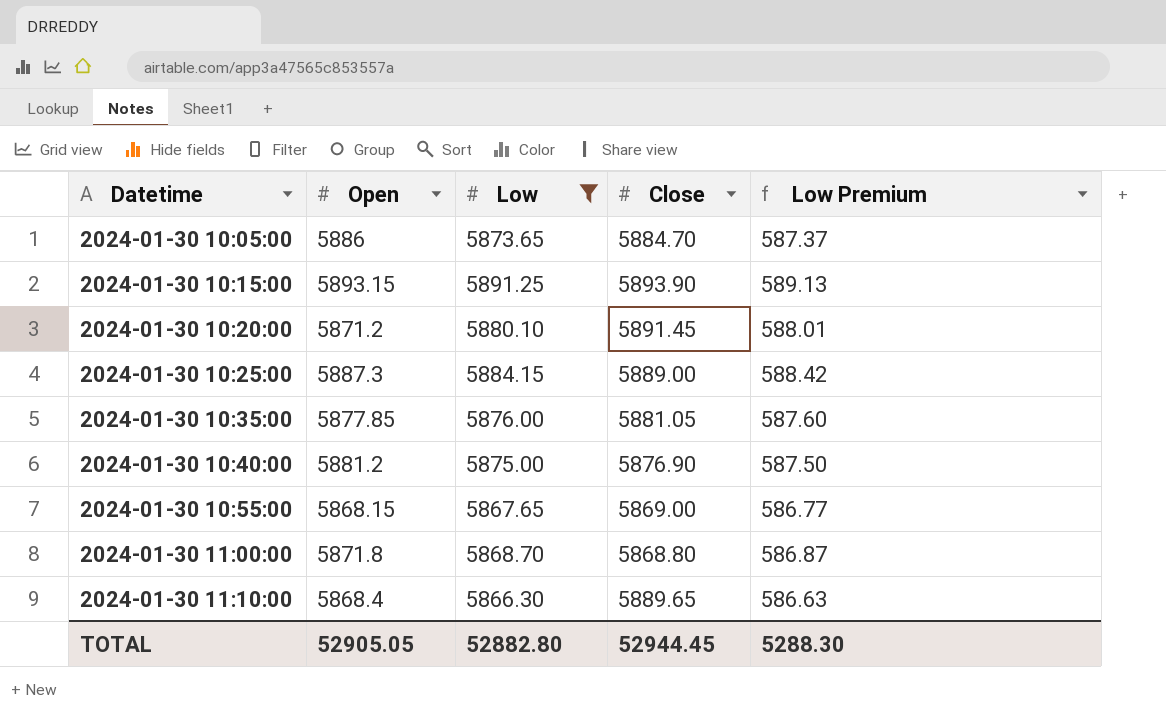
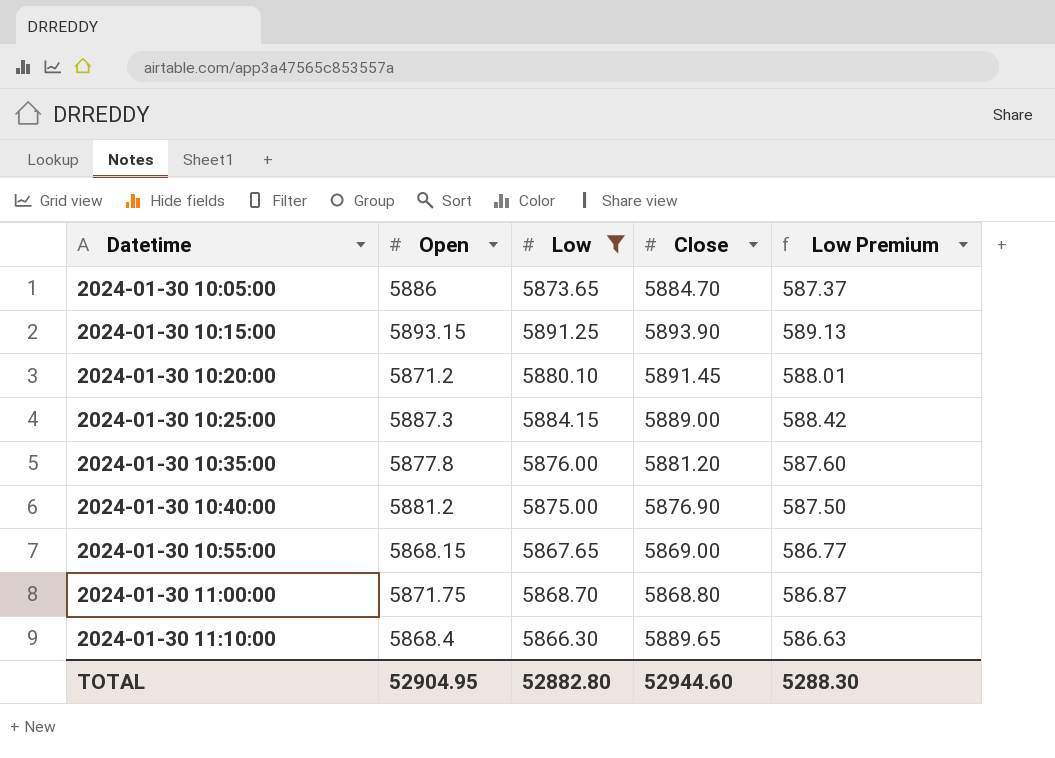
2024-01-30 10:35:00 | Open: 5877.85 -> 5877.8
2024-01-30 10:35:00 | Close: 5881.05 -> 5881.20
2024-01-30 11:00:00 | Open: 5871.8 -> 5871.75
TOTAL | Open: 52905.05 -> 52904.95
TOTAL | Close: 52944.45 -> 52944.60

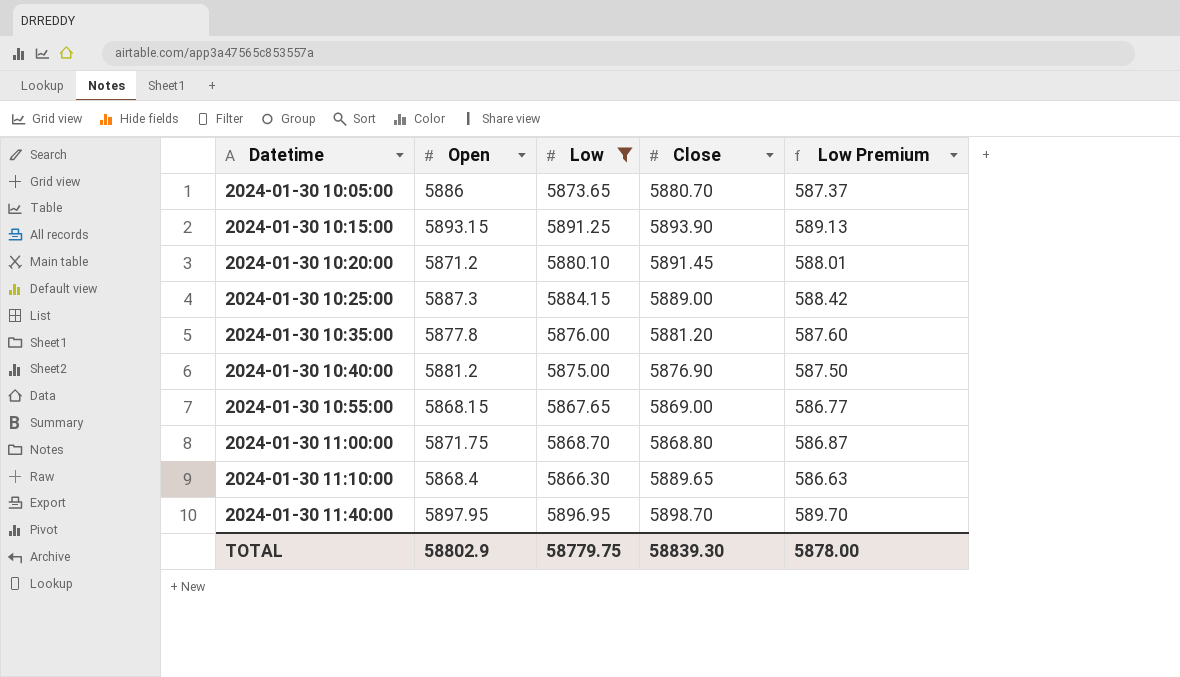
2024-01-30 10:05:00 | Close: 5884.70 -> 5880.70
row 2024-01-30 11:40:00: none -> 5897.95 | 5896.95 | 5898.70 | 589.70
TOTAL | Open: 52904.95 -> 58802.9
TOTAL | Low: 52882.80 -> 58779.75
TOTAL | Close: 52944.60 -> 58839.30
TOTAL | Low Premium: 5288.30 -> 5878.00

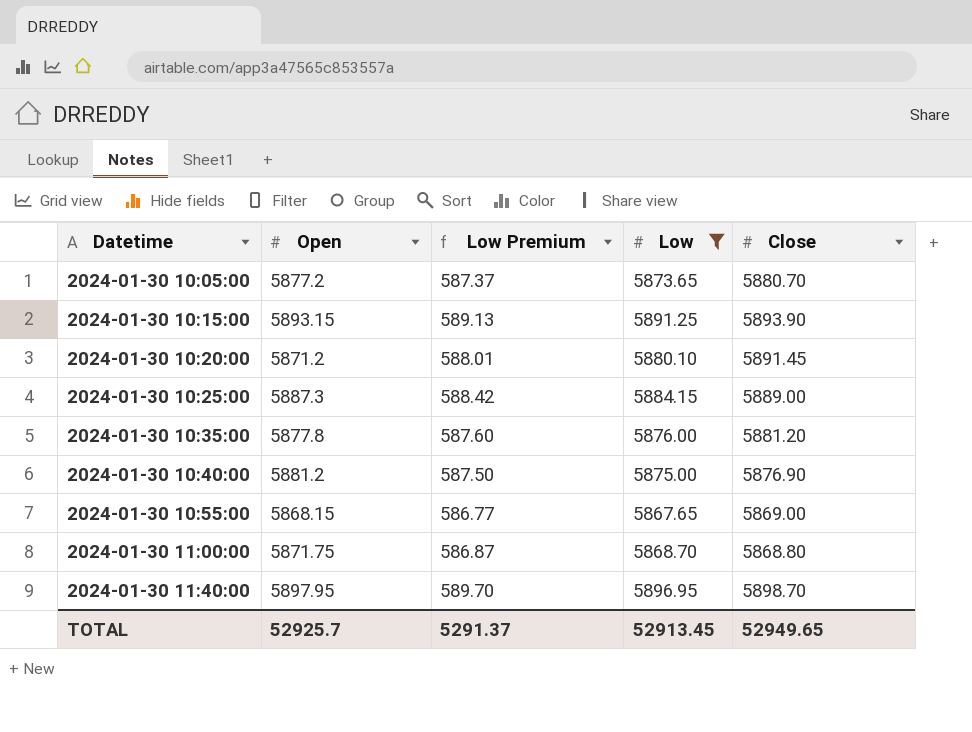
column Low Premium | position: 5 -> 3
row 2024-01-30 11:10:00: 5868.4 | 5866.30 | 5889.65 | 586.63 -> none
2024-01-30 10:05:00 | Open: 5886 -> 5877.2
TOTAL | Open: 58802.9 -> 52925.7
TOTAL | Low Premium: 5878.00 -> 5291.37
TOTAL | Low: 58779.75 -> 52913.45
TOTAL | Close: 58839.30 -> 52949.65

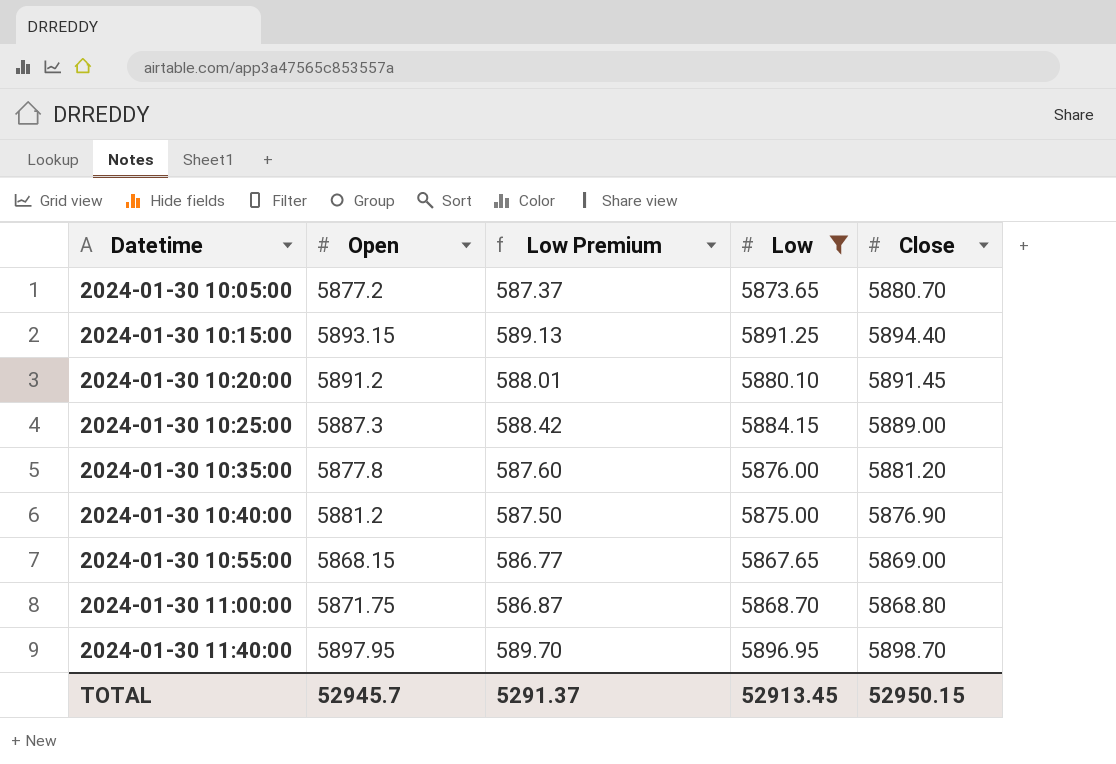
2024-01-30 10:15:00 | Close: 5893.90 -> 5894.40
2024-01-30 10:20:00 | Open: 5871.2 -> 5891.2
TOTAL | Open: 52925.7 -> 52945.7
TOTAL | Close: 52949.65 -> 52950.15

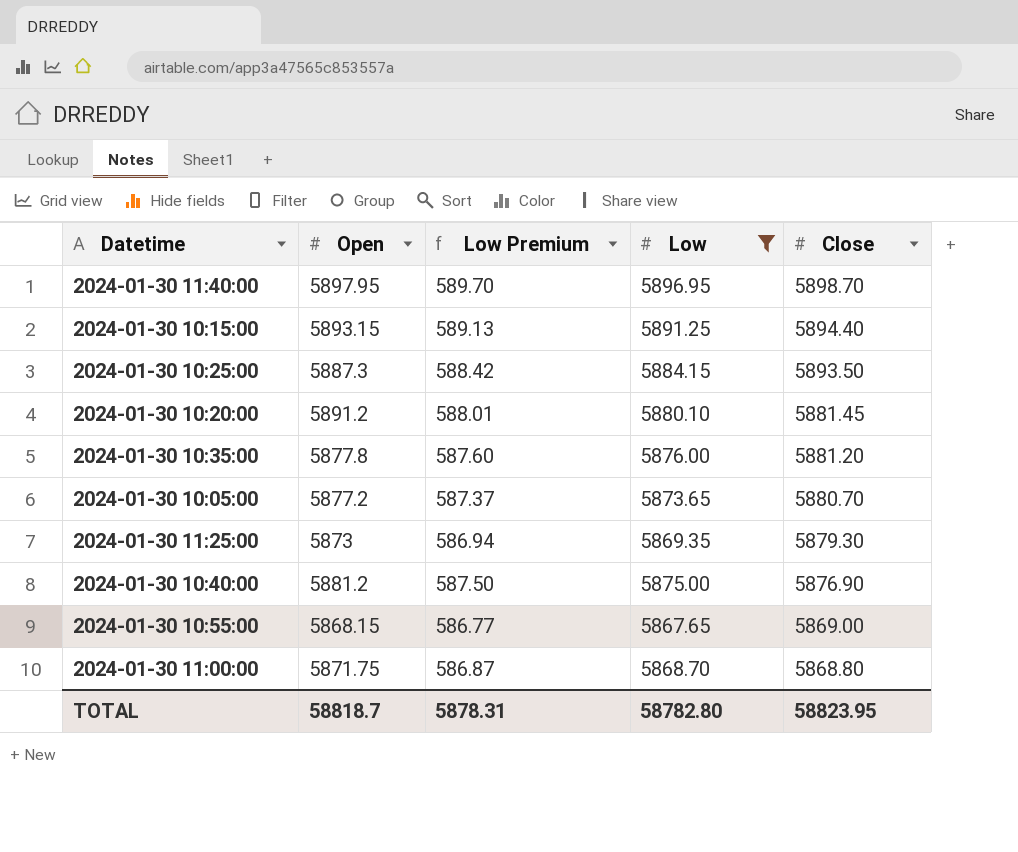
row order: Datetime ascending -> Close descending
2024-01-30 10:25:00 | Close: 5889.00 -> 5893.50
2024-01-30 10:20:00 | Close: 5891.45 -> 5881.45
row 2024-01-30 11:25:00: none -> 5873 | 586.94 | 5869.35 | 5879.30
TOTAL | Open: 52945.7 -> 58818.7
TOTAL | Low Premium: 5291.37 -> 5878.31
TOTAL | Low: 52913.45 -> 58782.80
TOTAL | Close: 52950.15 -> 58823.95

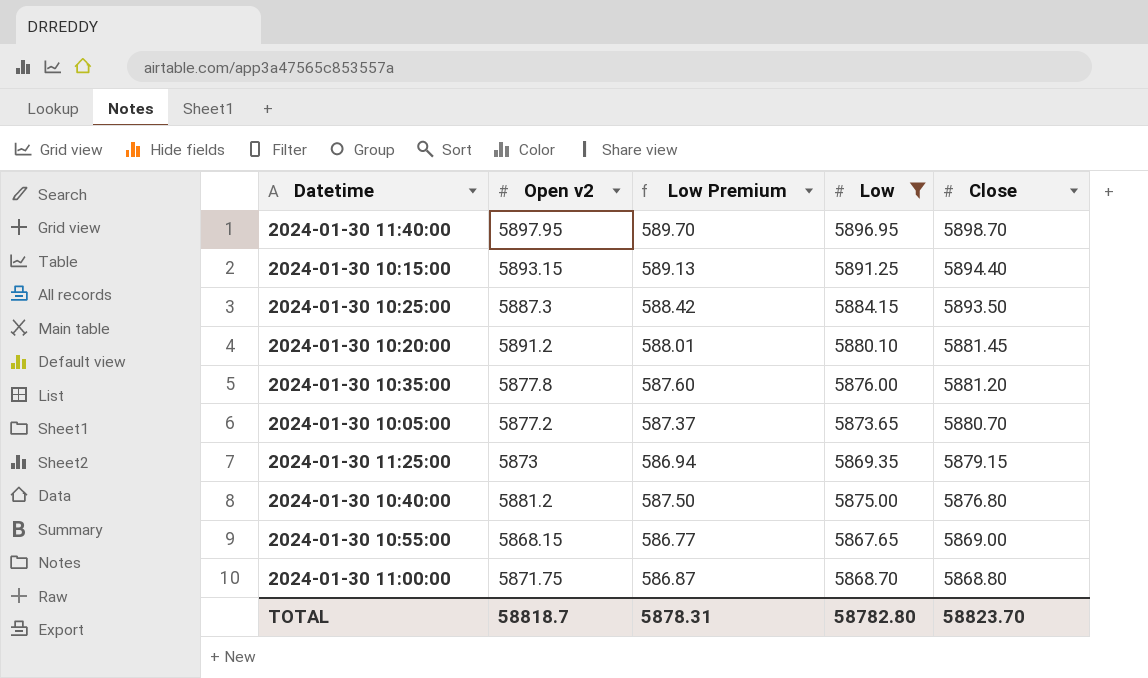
column name: Open -> Open v2
2024-01-30 11:25:00 | Close: 5879.30 -> 5879.15
2024-01-30 10:40:00 | Close: 5876.90 -> 5876.80
TOTAL | Close: 58823.95 -> 58823.70

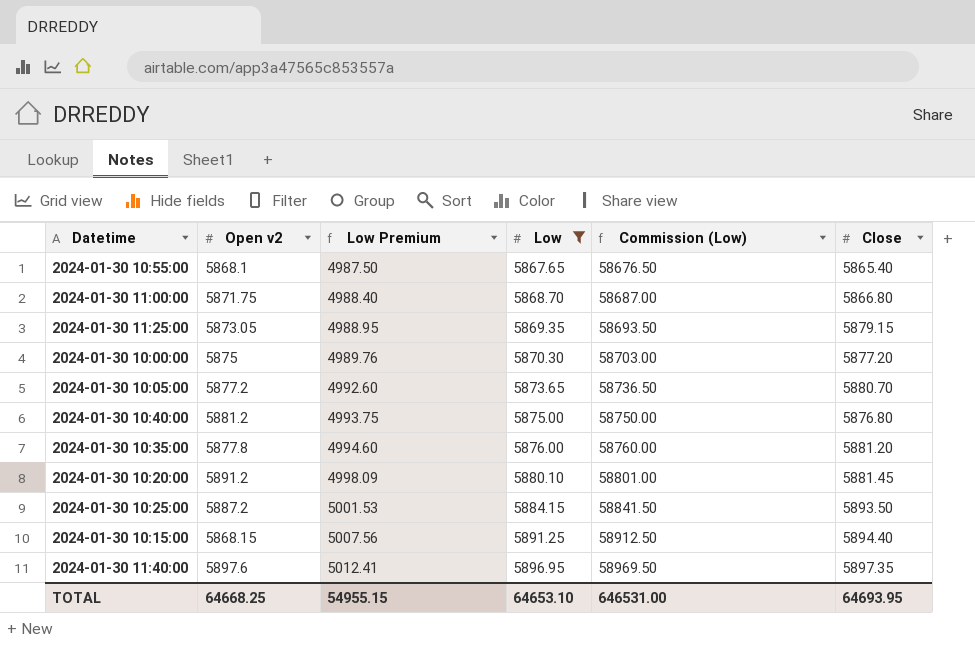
row order: Close descending -> Low Premium ascending
column Low Premium | formula: [Low] * 0.1 -> [Low] * 0.85
column Commission (Low) | formula: none -> [Low] * 10
2024-01-30 10:55:00 | Open v2: 5868.15 -> 5868.1
2024-01-30 10:55:00 | Close: 5869.00 -> 5865.40
2024-01-30 11:00:00 | Close: 5868.80 -> 5866.80
2024-01-30 11:25:00 | Open v2: 5873 -> 5873.05
row 2024-01-30 10:00:00: none -> 5875 | 4989.76 | 5870.30 | 58703.00 | 5877.20
2024-01-30 10:25:00 | Open v2: 5887.3 -> 5887.2
2024-01-30 10:15:00 | Open v2: 5893.15 -> 5868.15
2024-01-30 11:40:00 | Open v2: 5897.95 -> 5897.6
2024-01-30 11:40:00 | Close: 5898.70 -> 5897.35
TOTAL | Open v2: 58818.7 -> 64668.25
TOTAL | Low Premium: 5878.31 -> 54955.15
TOTAL | Low: 58782.80 -> 64653.10
TOTAL | Close: 58823.70 -> 64693.95

